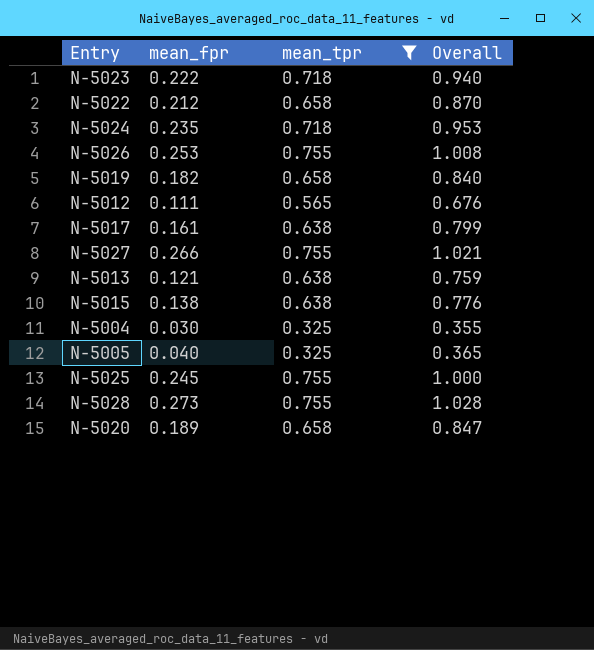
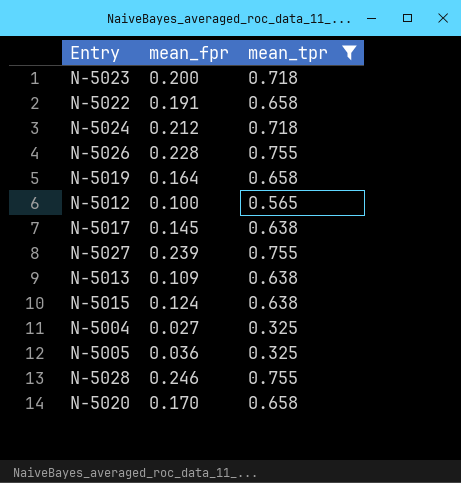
column Overall | formula: [mean_fpr] + [mean_tpr] -> none
row N-5025: 0.245 | 0.755 | 1.000 -> none
N-5023 | mean_fpr: 0.222 -> 0.200
N-5022 | mean_fpr: 0.212 -> 0.191
N-5024 | mean_fpr: 0.235 -> 0.212
N-5026 | mean_fpr: 0.253 -> 0.228
N-5019 | mean_fpr: 0.182 -> 0.164
N-5012 | mean_fpr: 0.111 -> 0.100
N-5017 | mean_fpr: 0.161 -> 0.145
N-5027 | mean_fpr: 0.266 -> 0.239
N-5013 | mean_fpr: 0.121 -> 0.109
N-5015 | mean_fpr: 0.138 -> 0.124
N-5004 | mean_fpr: 0.030 -> 0.027
N-5005 | mean_fpr: 0.040 -> 0.036
N-5028 | mean_fpr: 0.273 -> 0.246
N-5020 | mean_fpr: 0.189 -> 0.170

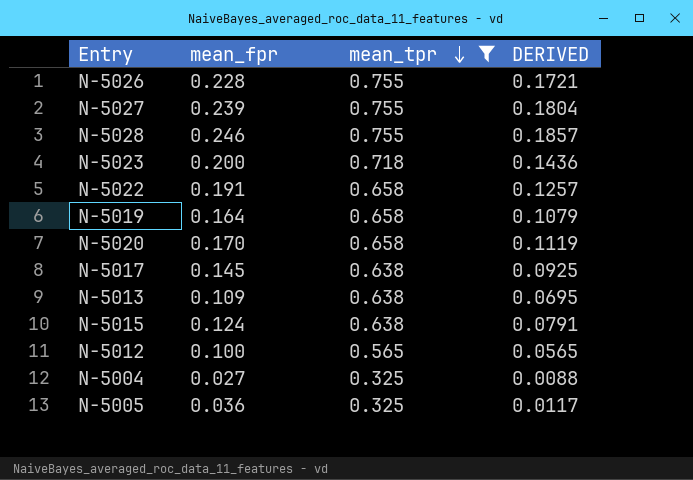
row order: none -> mean_tpr descending
column DERIVED | formula: none -> [mean_fpr] * [mean_tpr]
row N-5024: 0.212 | 0.718 -> none

